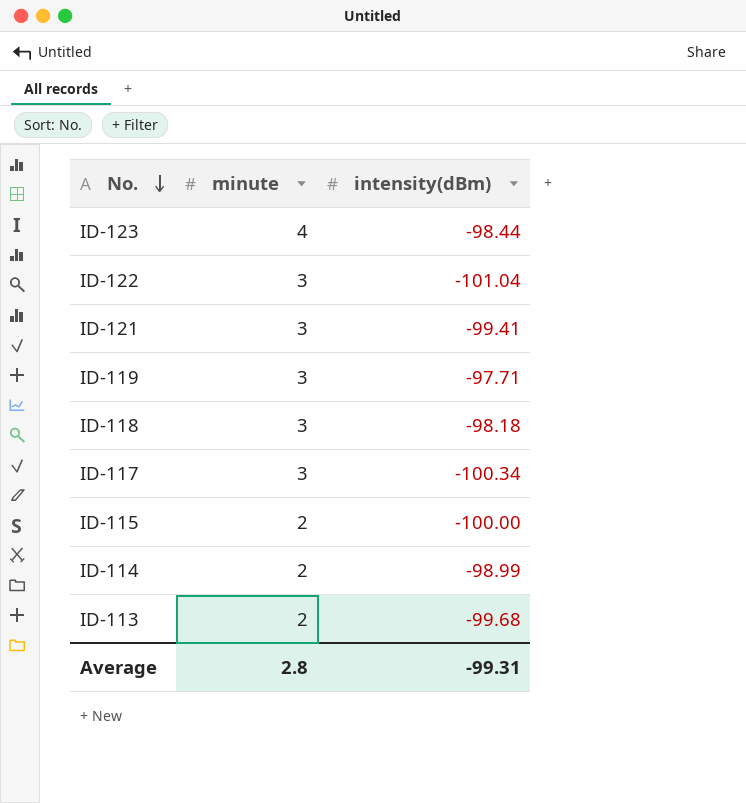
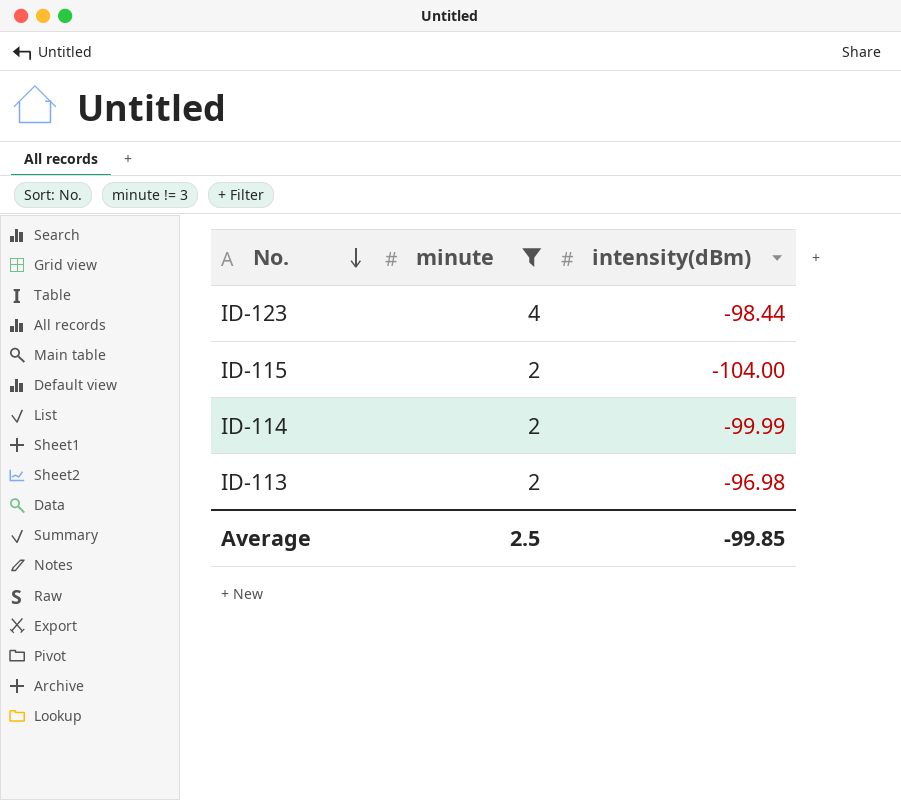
filter: none -> minute != 3
ID-115 | intensity(dBm): -100.00 -> -104.00
ID-114 | intensity(dBm): -98.99 -> -99.99
ID-113 | intensity(dBm): -99.68 -> -96.98
Average | minute: 2.8 -> 2.5
Average | intensity(dBm): -99.31 -> -99.85

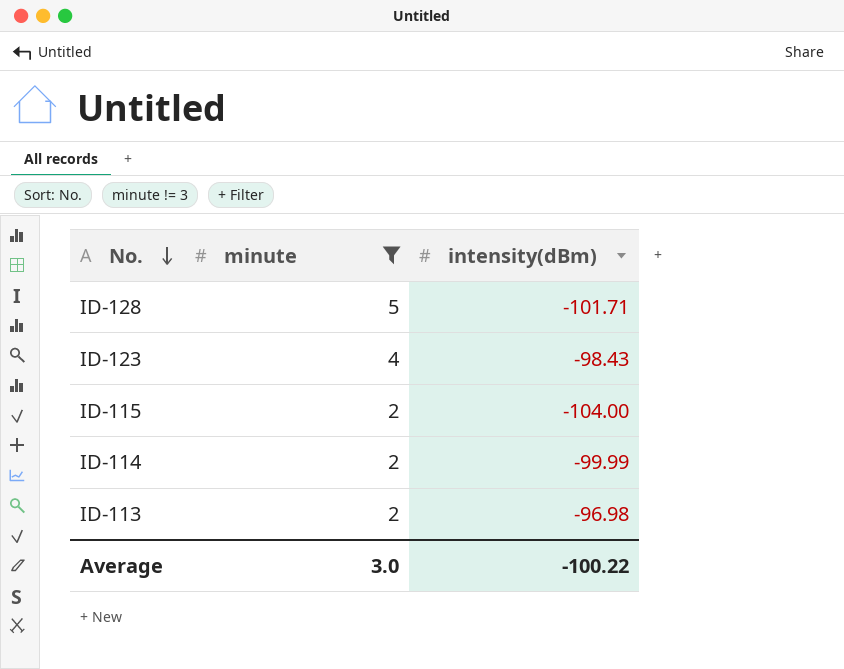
row ID-128: none -> 5 | -101.71
ID-123 | intensity(dBm): -98.44 -> -98.43
Average | minute: 2.5 -> 3.0
Average | intensity(dBm): -99.85 -> -100.22

